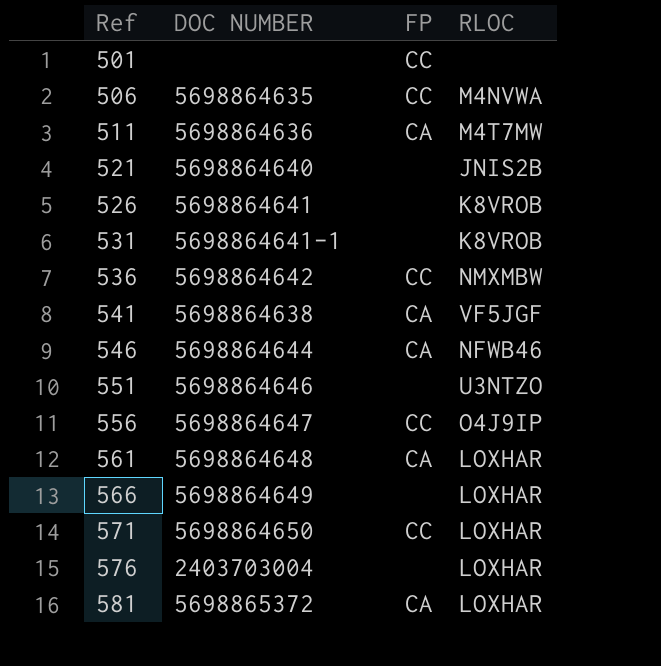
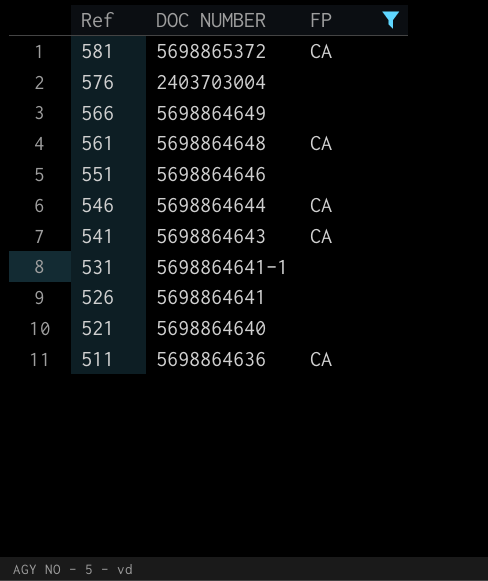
filter: none -> FP != CC
row order: Ref ascending -> Ref descending
column RLOC | position: 4 -> none
541 | DOC NUMBER: 5698864638 -> 5698864643

